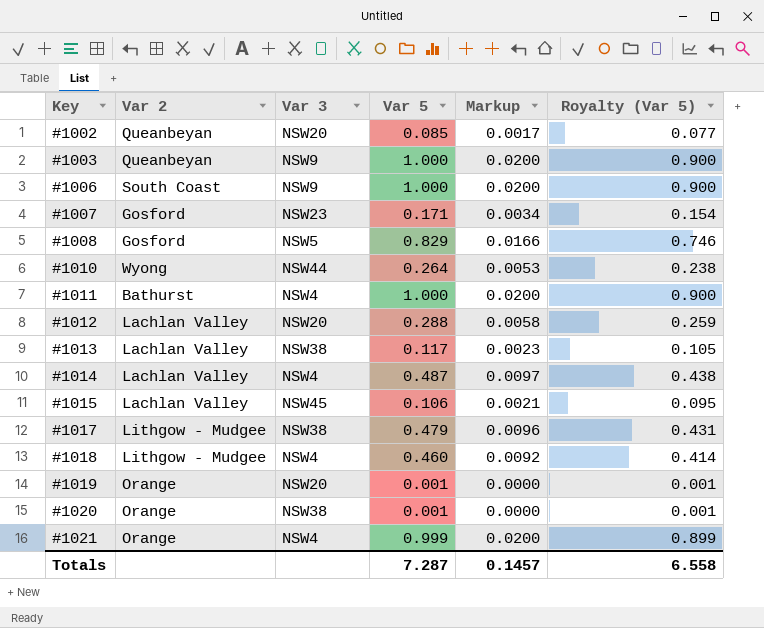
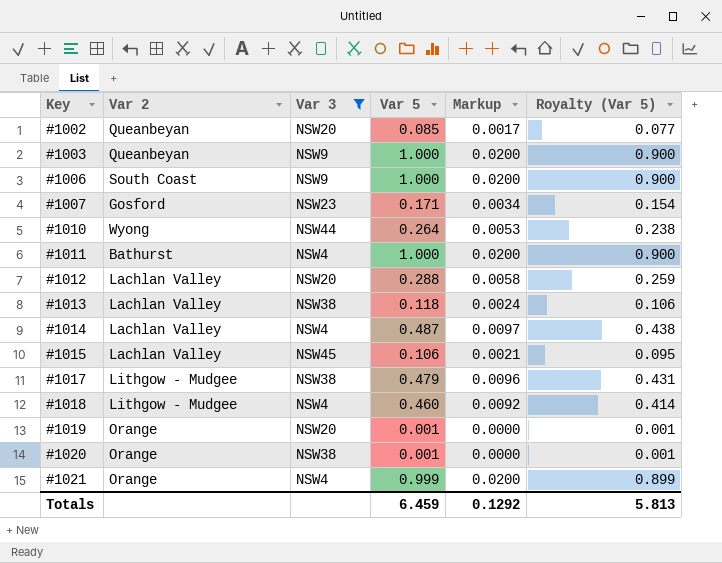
filter: none -> Var 3 != NSW5
#1013 | Var 5: 0.117 -> 0.118
#1013 | Markup: 0.0023 -> 0.0024
#1013 | Royalty (Var 5): 0.105 -> 0.106
Totals | Var 5: 7.287 -> 6.459
Totals | Markup: 0.1457 -> 0.1292
Totals | Royalty (Var 5): 6.558 -> 5.813

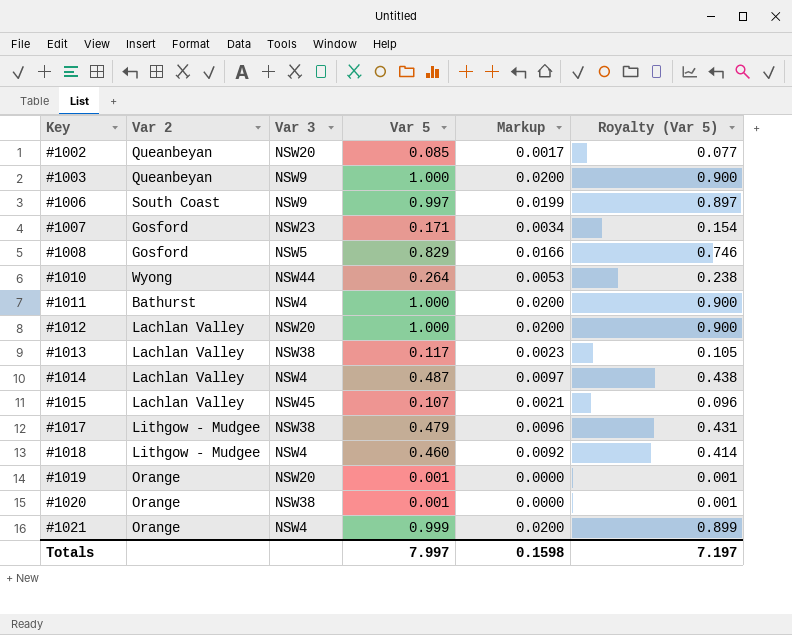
filter: Var 3 != NSW5 -> none
#1006 | Var 5: 1.000 -> 0.997
#1006 | Markup: 0.0200 -> 0.0199
#1006 | Royalty (Var 5): 0.900 -> 0.897
#1012 | Var 5: 0.288 -> 1.000
#1012 | Markup: 0.0058 -> 0.0200
#1012 | Royalty (Var 5): 0.259 -> 0.900
#1013 | Var 5: 0.118 -> 0.117
#1013 | Markup: 0.0024 -> 0.0023
#1013 | Royalty (Var 5): 0.106 -> 0.105
#1015 | Var 5: 0.106 -> 0.107
#1015 | Royalty (Var 5): 0.095 -> 0.096
Totals | Var 5: 6.459 -> 7.997
Totals | Markup: 0.1292 -> 0.1598
Totals | Royalty (Var 5): 5.813 -> 7.197

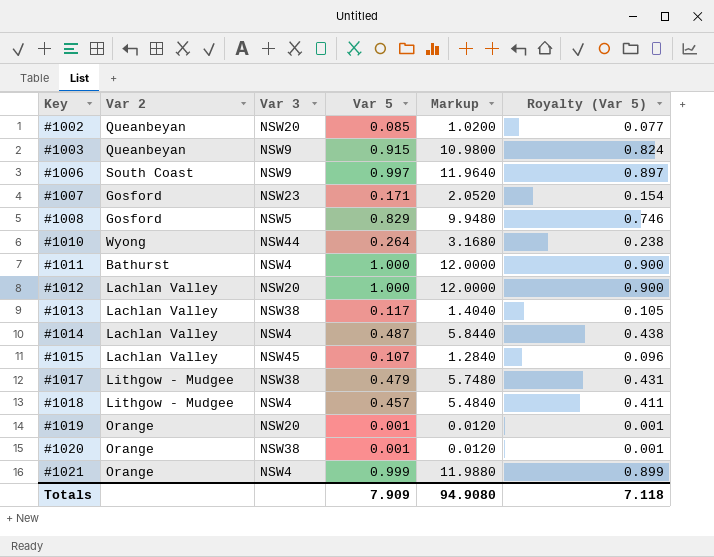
column Markup | formula: [Var 5] * 0.02 -> [Var 5] * 12
#1003 | Var 5: 1.000 -> 0.915
#1003 | Royalty (Var 5): 0.900 -> 0.824
#1018 | Var 5: 0.460 -> 0.457
#1018 | Royalty (Var 5): 0.414 -> 0.411
Totals | Var 5: 7.997 -> 7.909
Totals | Markup: 0.1598 -> 94.9080
Totals | Royalty (Var 5): 7.197 -> 7.118

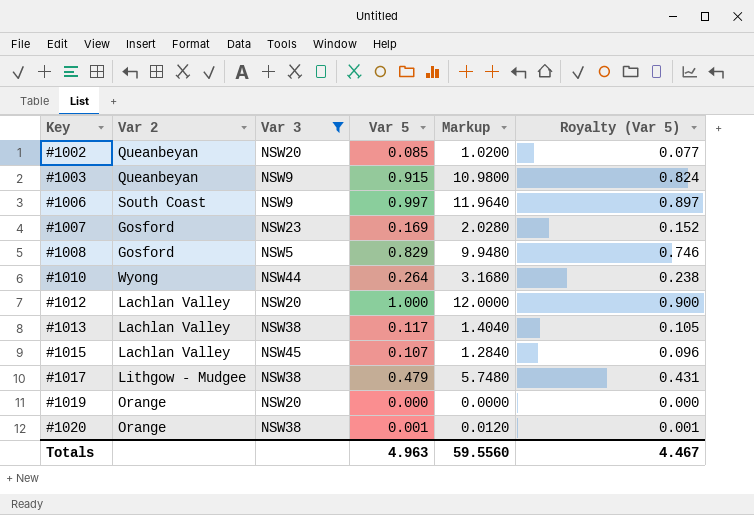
filter: none -> Var 3 != NSW4
#1007 | Var 5: 0.171 -> 0.169
#1007 | Markup: 2.0520 -> 2.0280
#1007 | Royalty (Var 5): 0.154 -> 0.152
#1019 | Var 5: 0.001 -> 0.000
#1019 | Markup: 0.0120 -> 0.0000
#1019 | Royalty (Var 5): 0.001 -> 0.000
Totals | Var 5: 7.909 -> 4.963
Totals | Markup: 94.9080 -> 59.5560
Totals | Royalty (Var 5): 7.118 -> 4.467

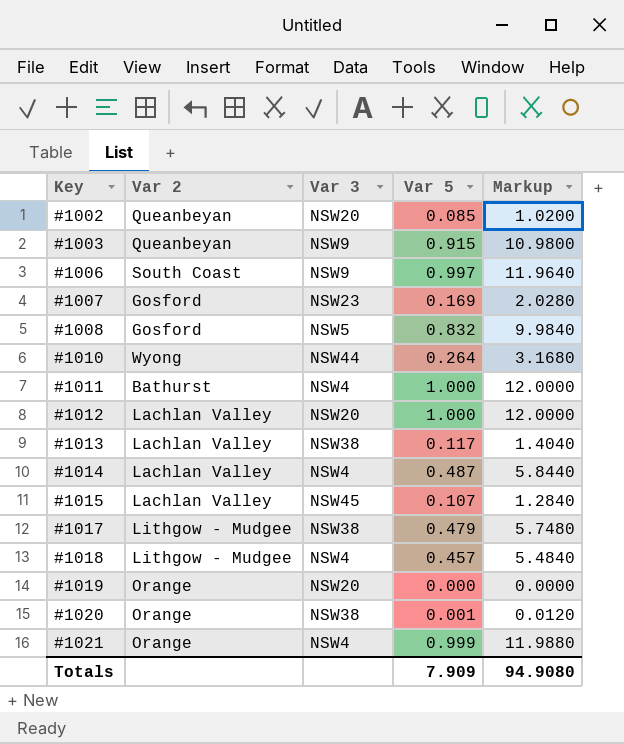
filter: Var 3 != NSW4 -> none
column Royalty (Var 5) | formula: [Var 5] * 0.9 -> none
#1008 | Var 5: 0.829 -> 0.832
#1008 | Markup: 9.9480 -> 9.9840
Totals | Var 5: 4.963 -> 7.909
Totals | Markup: 59.5560 -> 94.9080

